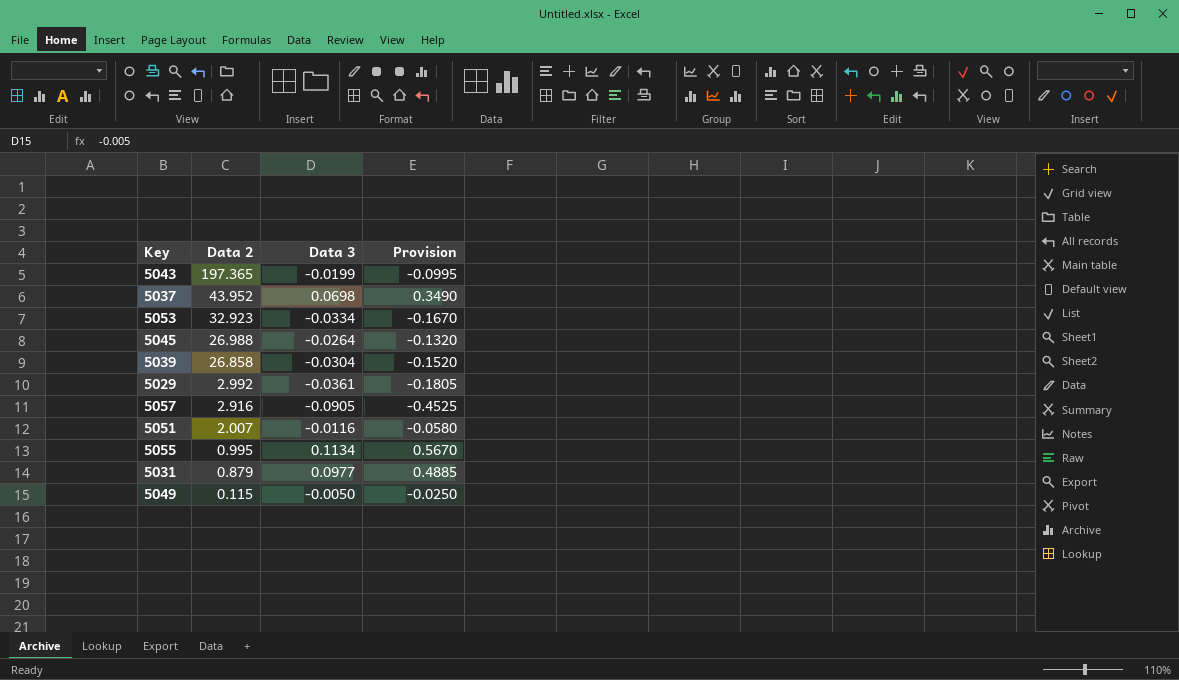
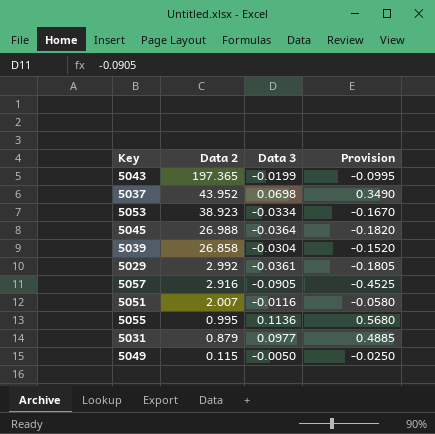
5053 | Data 2: 32.923 -> 38.923
5045 | Data 3: -0.0264 -> -0.0364
5045 | Provision: -0.1320 -> -0.1820
5055 | Data 3: 0.1134 -> 0.1136
5055 | Provision: 0.5670 -> 0.5680

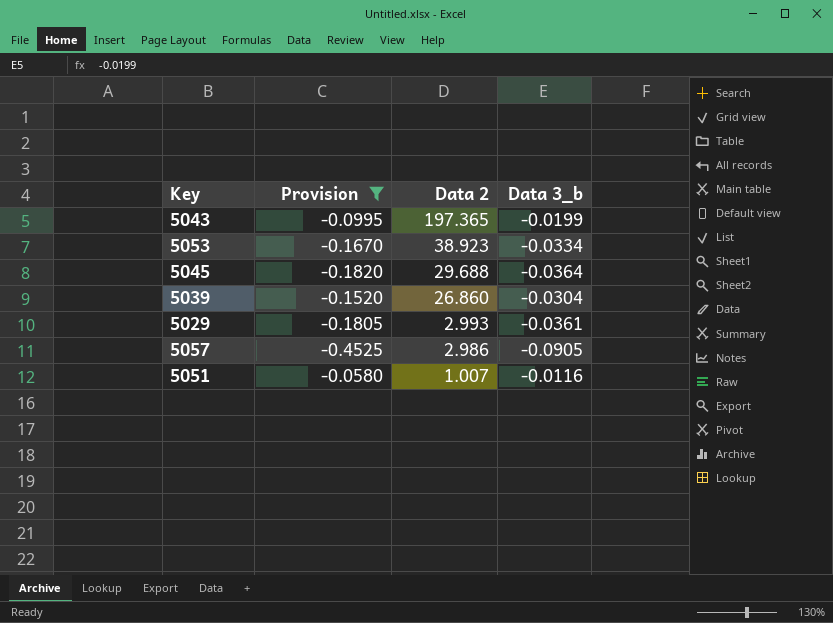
filter: none -> Provision <= -0.0580
column Provision | position: 4 -> 2
column name: Data 3 -> Data 3_b
5045 | Data 2: 26.988 -> 29.688
5039 | Data 2: 26.858 -> 26.860
5029 | Data 2: 2.992 -> 2.993
5057 | Data 2: 2.916 -> 2.986
5051 | Data 2: 2.007 -> 1.007

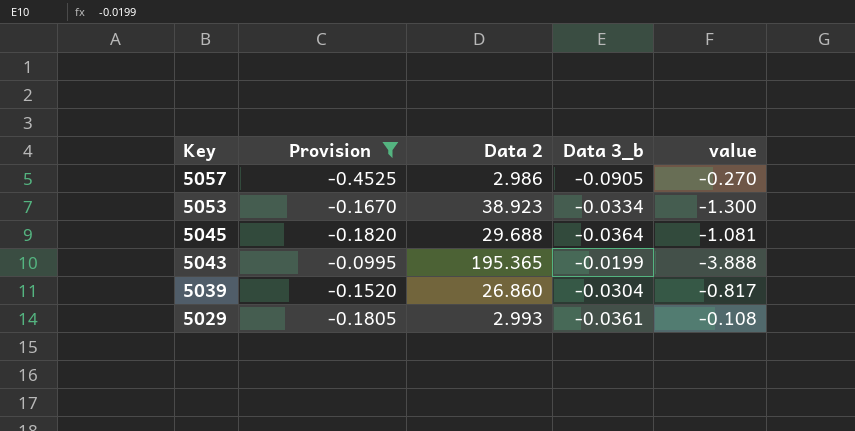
row order: Data 2 descending -> Key descending
column value | formula: none -> [Data 2] * [Data 3_b]
row 5051: -0.0580 | 1.007 | -0.0116 -> none
5043 | Data 2: 197.365 -> 195.365

